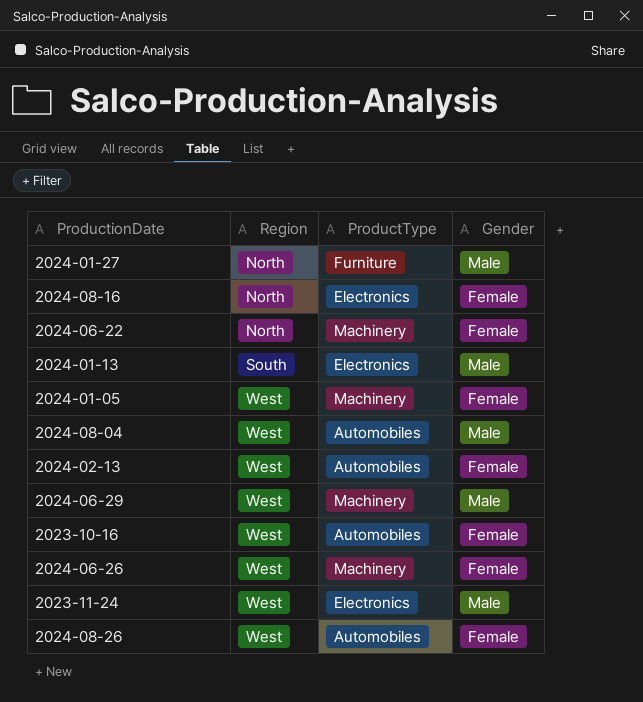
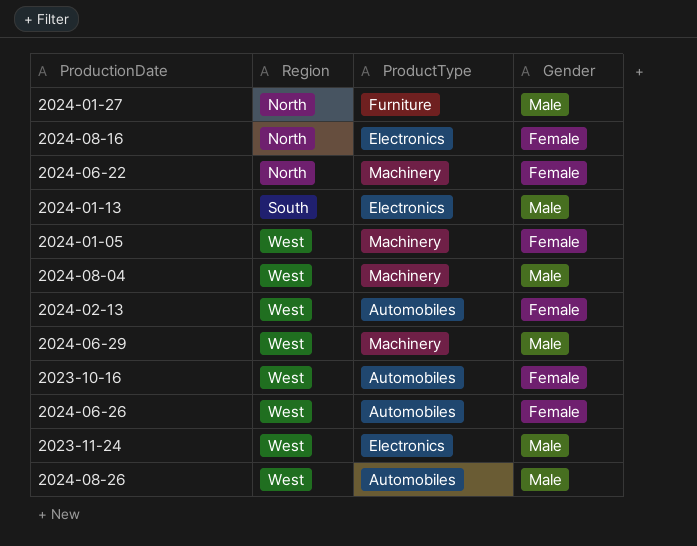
2024-08-04 | ProductType: Automobiles -> Machinery
2024-06-26 | ProductType: Machinery -> Automobiles
2024-08-26 | Gender: Female -> Male

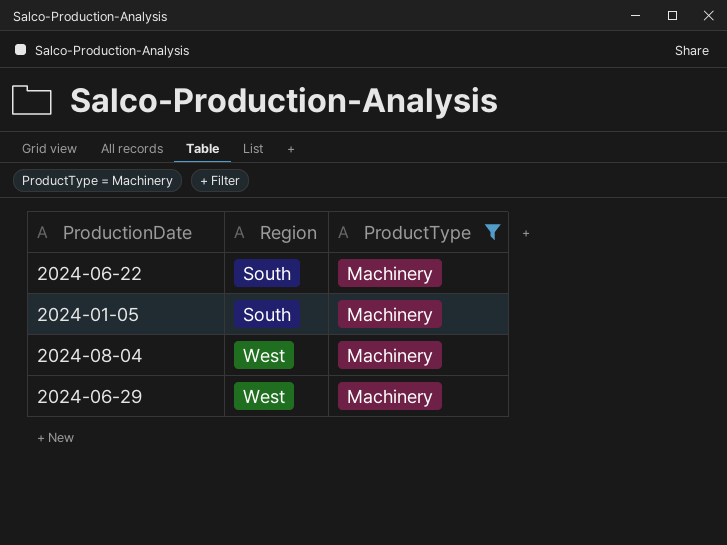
filter: none -> ProductType = Machinery
column Gender | position: 4 -> none
2024-06-22 | Region: North -> South
2024-01-05 | Region: West -> South

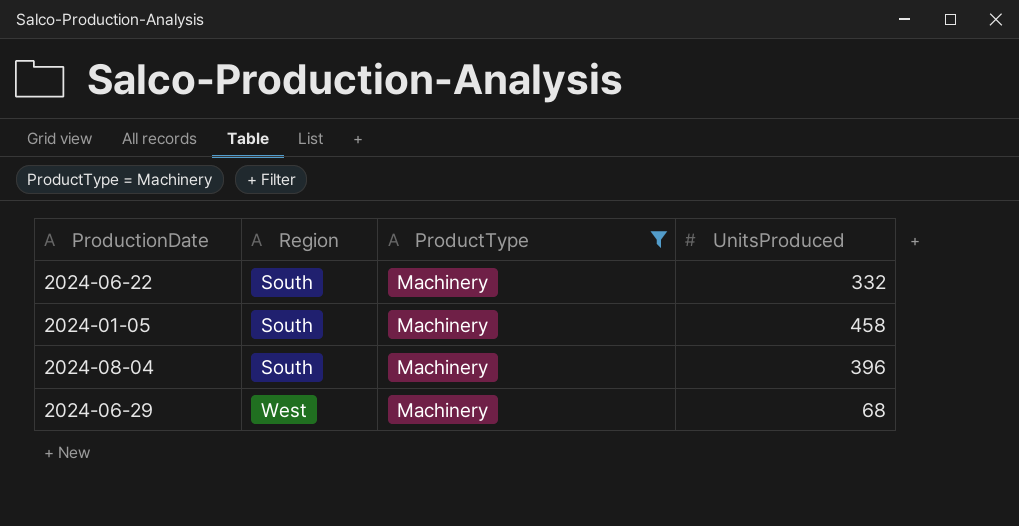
column UnitsProduced | position: none -> 4
2024-08-04 | Region: West -> South

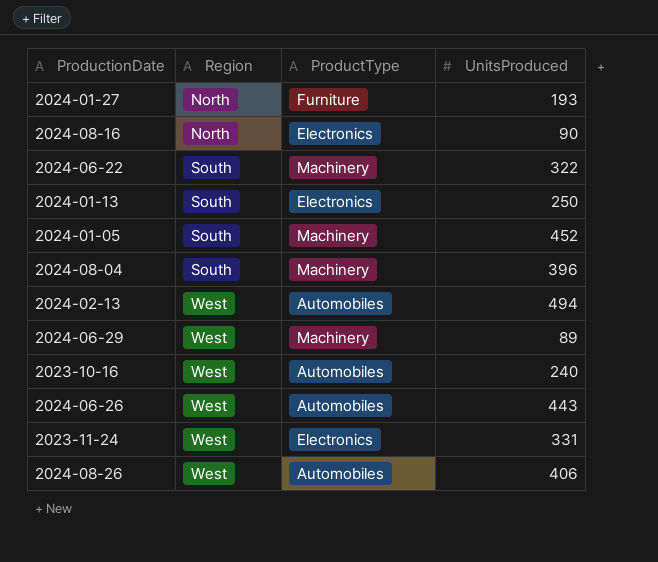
filter: ProductType = Machinery -> none
2024-06-22 | UnitsProduced: 332 -> 322
2024-01-05 | UnitsProduced: 458 -> 452
2024-06-29 | UnitsProduced: 68 -> 89

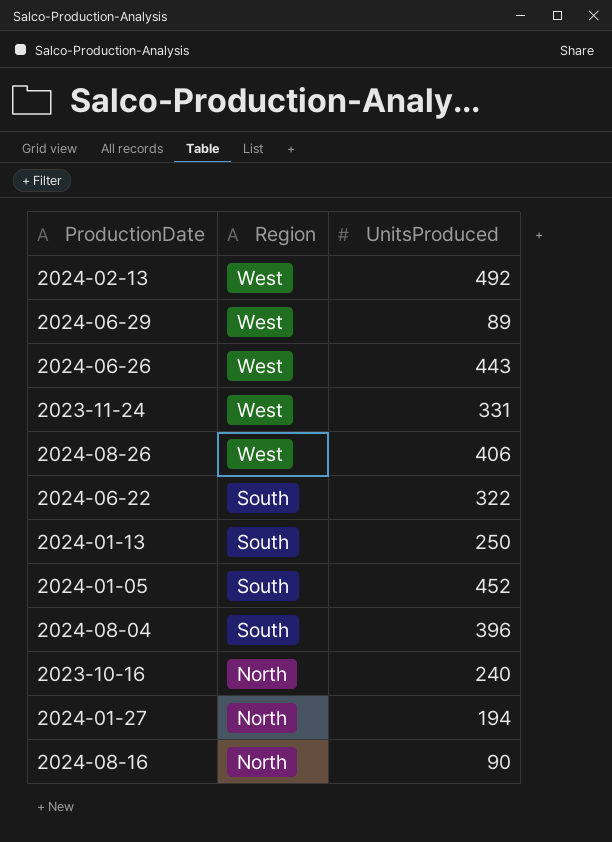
row order: Region ascending -> Region descending
column ProductType | position: 3 -> none
2024-02-13 | UnitsProduced: 494 -> 492
2023-10-16 | Region: West -> North
2024-01-27 | UnitsProduced: 193 -> 194

